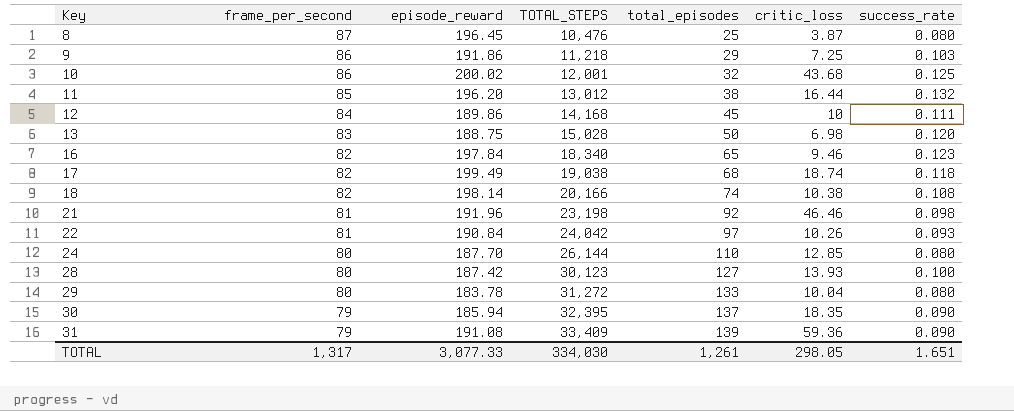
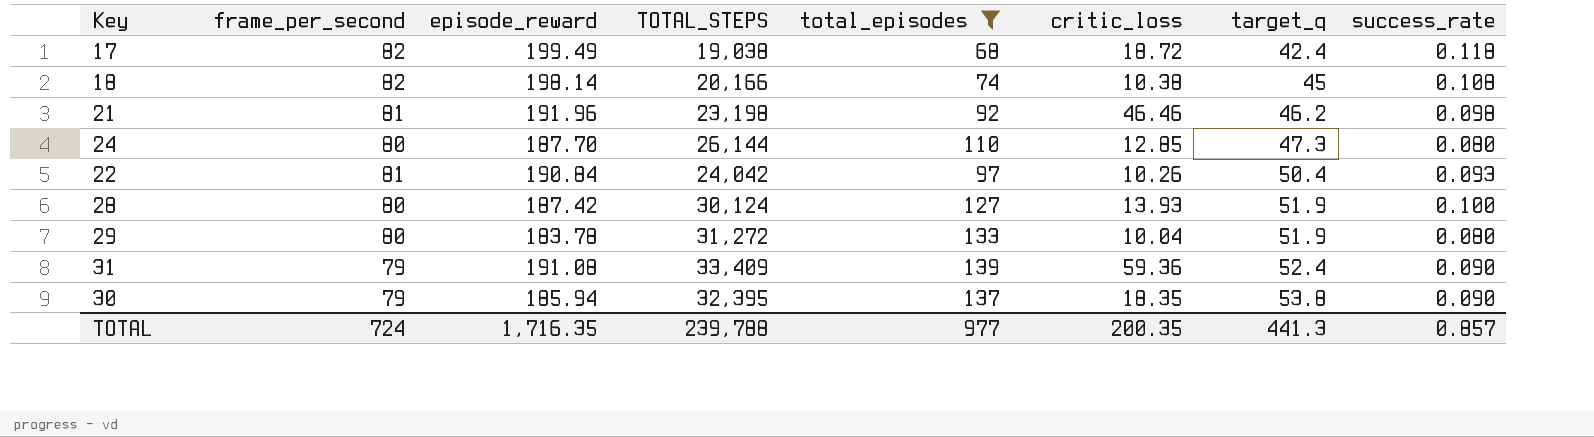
filter: none -> total_episodes >= 68
row order: Key ascending -> target_q ascending
column target_q | position: none -> 7
17 | critic_loss: 18.74 -> 18.72
28 | TOTAL_STEPS: 30,123 -> 30,124
TOTAL | frame_per_second: 1,317 -> 724
TOTAL | episode_reward: 3,077.33 -> 1,716.35
TOTAL | TOTAL_STEPS: 334,030 -> 239,788
TOTAL | total_episodes: 1,261 -> 977
TOTAL | critic_loss: 298.05 -> 200.35
TOTAL | success_rate: 1.651 -> 0.857

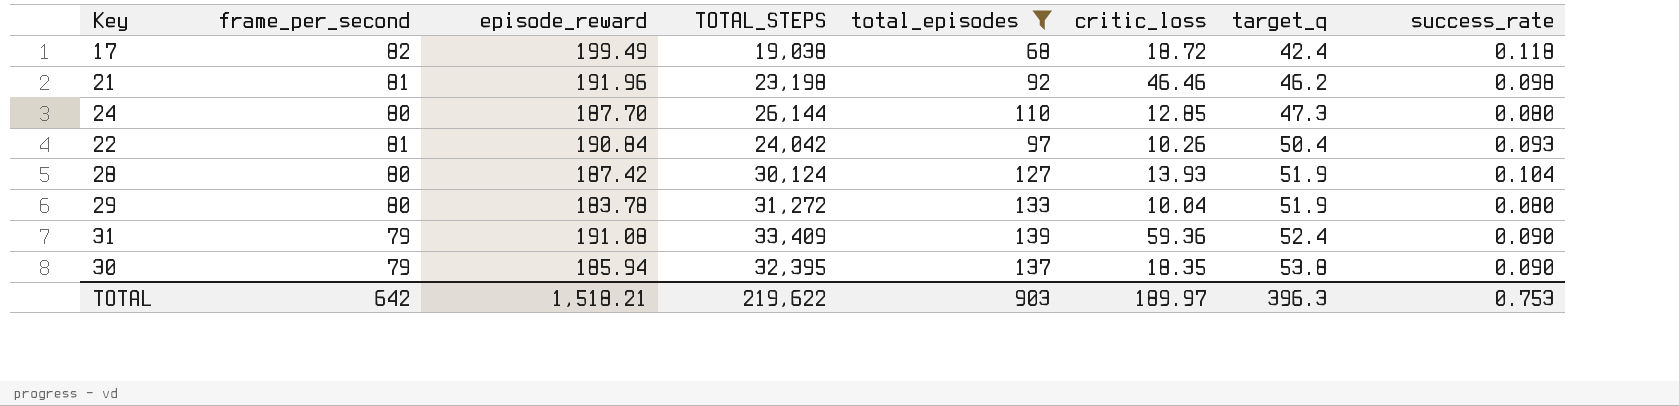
row 18: 82 | 198.14 | 20,166 | 74 | 10.38 | 45 | 0.108 -> none
28 | success_rate: 0.100 -> 0.104
TOTAL | frame_per_second: 724 -> 642
TOTAL | episode_reward: 1,716.35 -> 1,518.21
TOTAL | TOTAL_STEPS: 239,788 -> 219,622
TOTAL | total_episodes: 977 -> 903
TOTAL | critic_loss: 200.35 -> 189.97
TOTAL | target_q: 441.3 -> 396.3
TOTAL | success_rate: 0.857 -> 0.753

